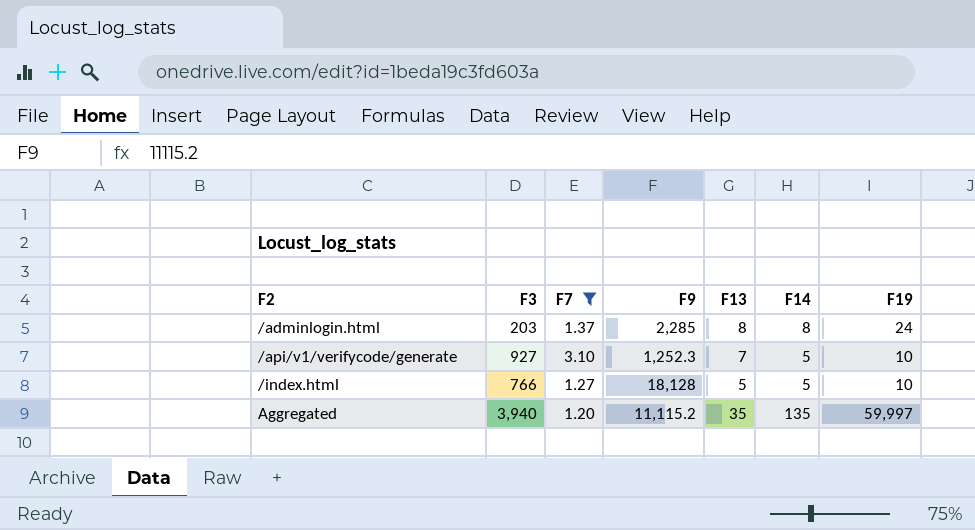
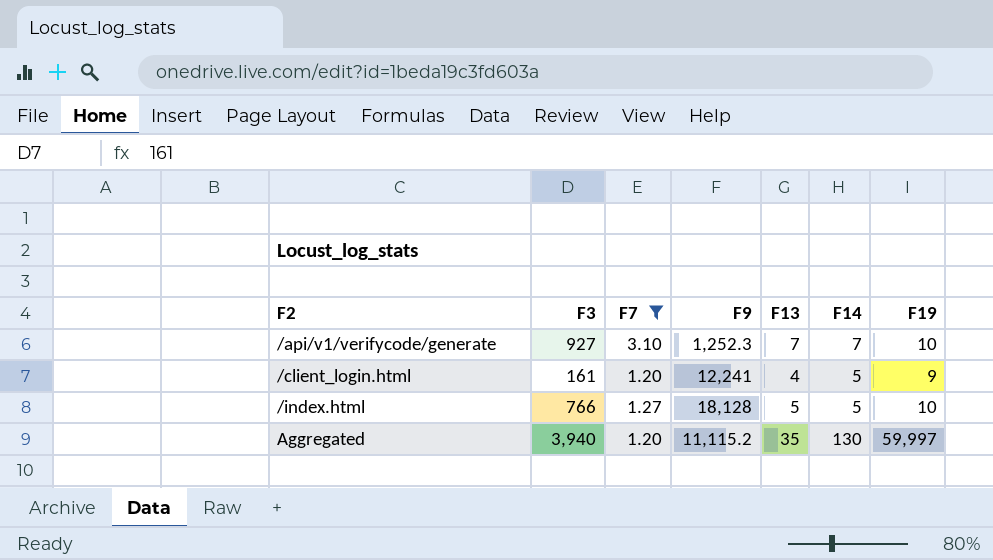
row /adminlogin.html: 203 | 1.37 | 2,285 | 8 | 8 | 24 -> none
/api/v1/verifycode/generate | F14: 5 -> 7
row /client_login.html: none -> 161 | 1.20 | 12,241 | 4 | 5 | 9
Aggregated | F14: 135 -> 130

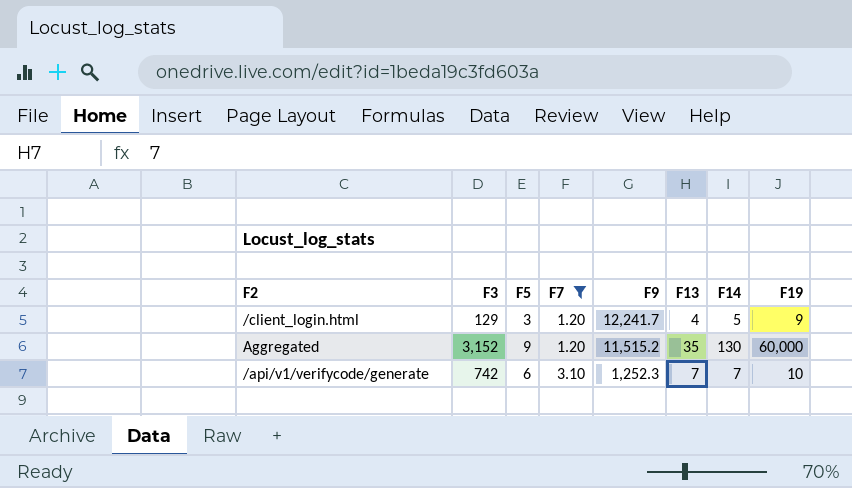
row order: F2 ascending -> F7 ascending
column F5 | position: none -> 3
row /index.html: 766 | 1.27 | 18,128 | 5 | 5 | 10 -> none
/client_login.html | F3: 161 -> 129
/client_login.html | F9: 12,241 -> 12,241.7
Aggregated | F3: 3,940 -> 3,152
Aggregated | F9: 11,115.2 -> 11,515.2
Aggregated | F19: 59,997 -> 60,000
/api/v1/verifycode/generate | F3: 927 -> 742

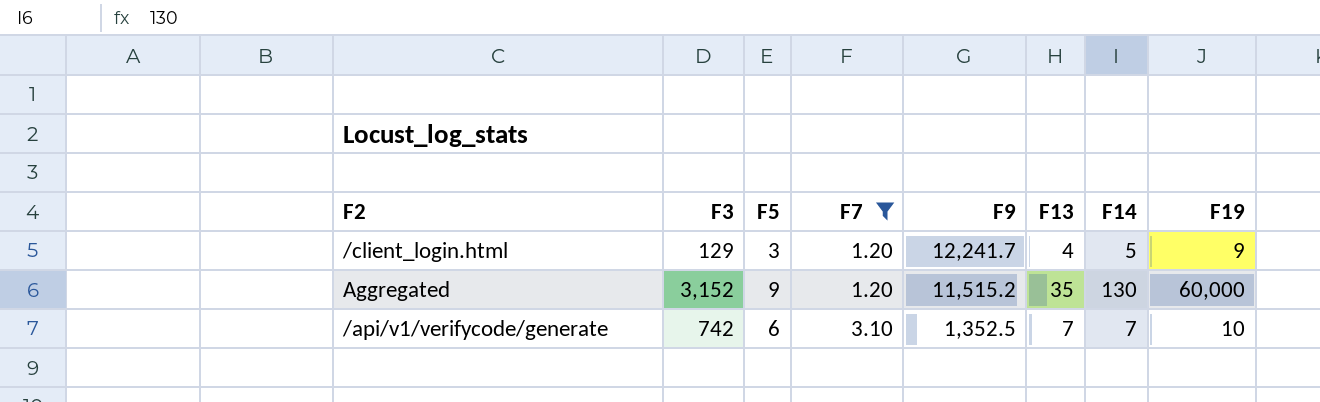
/api/v1/verifycode/generate | F9: 1,252.3 -> 1,352.5

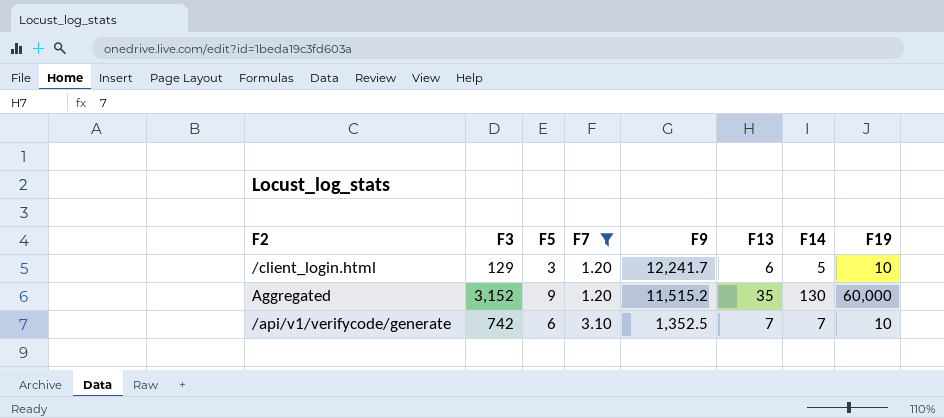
/client_login.html | F13: 4 -> 6
/client_login.html | F19: 9 -> 10

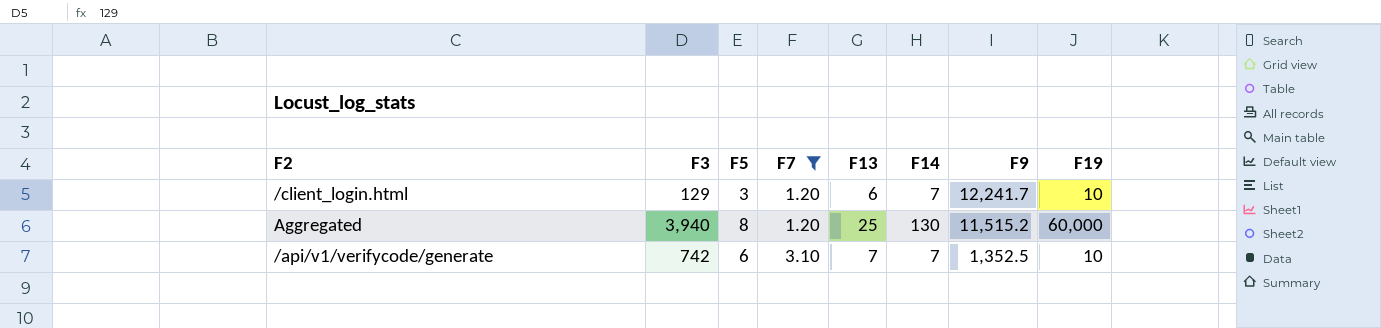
column F9 | position: 5 -> 7
/client_login.html | F14: 5 -> 7
Aggregated | F3: 3,152 -> 3,940
Aggregated | F5: 9 -> 8
Aggregated | F13: 35 -> 25

